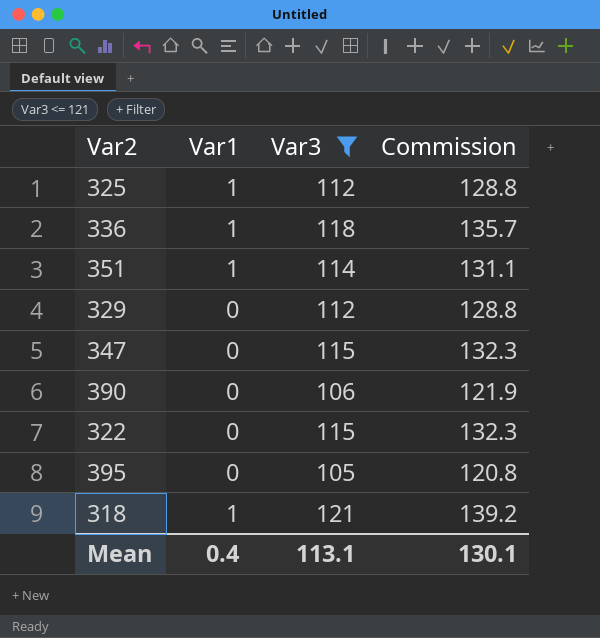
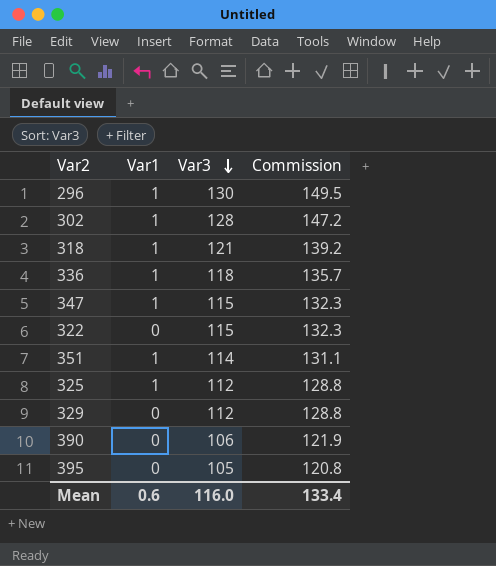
filter: Var3 <= 121 -> none
row order: none -> Var3 descending
347 | Var1: 0 -> 1
Mean | Var1: 0.4 -> 0.6
Mean | Var3: 113.1 -> 116.0
Mean | Commission: 130.1 -> 133.4

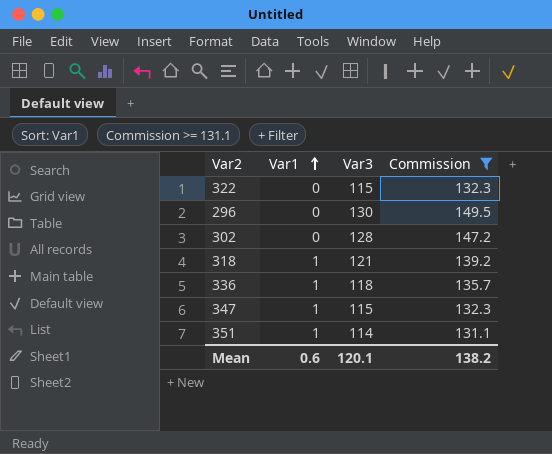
filter: none -> Commission >= 131.1
row order: Var3 descending -> Var1 ascending
296 | Var1: 1 -> 0
302 | Var1: 1 -> 0
Mean | Var3: 116.0 -> 120.1
Mean | Commission: 133.4 -> 138.2

